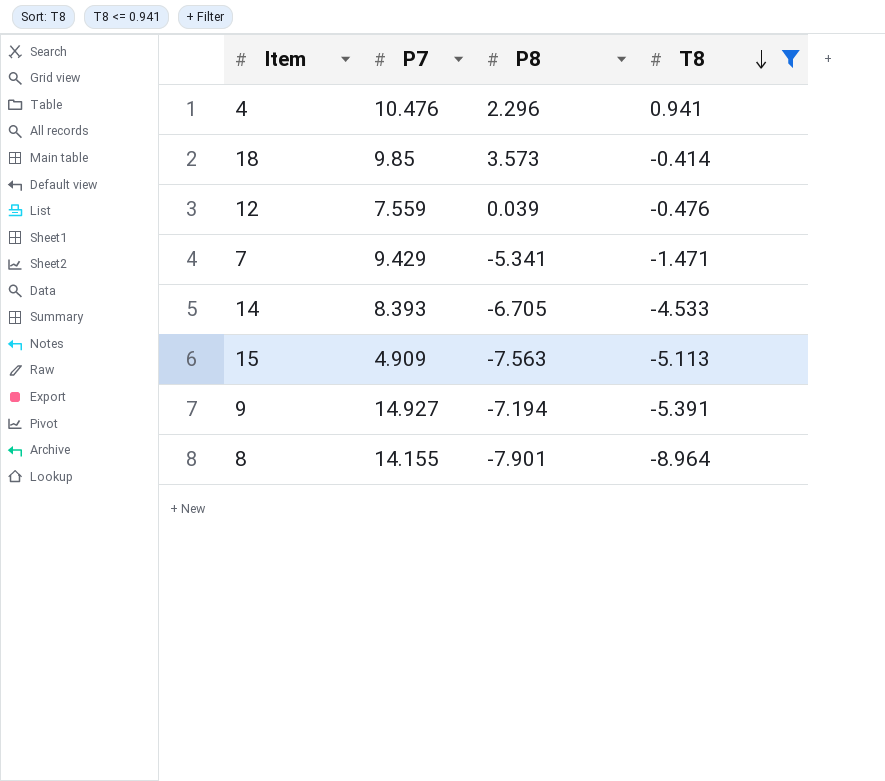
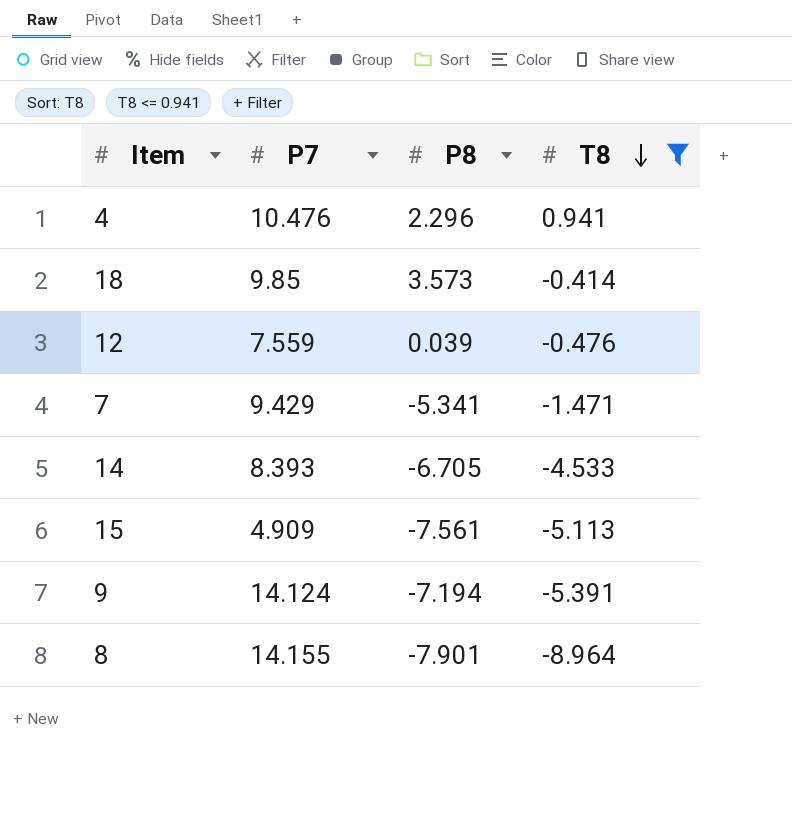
15 | P8: -7.563 -> -7.561
9 | P7: 14.927 -> 14.124

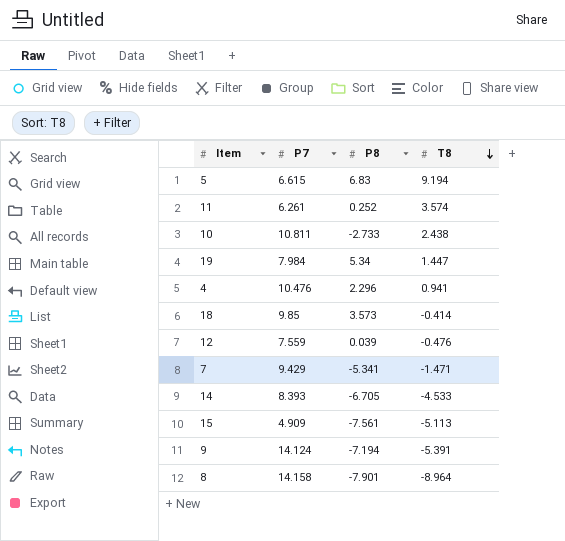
filter: T8 <= 0.941 -> none
8 | P7: 14.155 -> 14.158

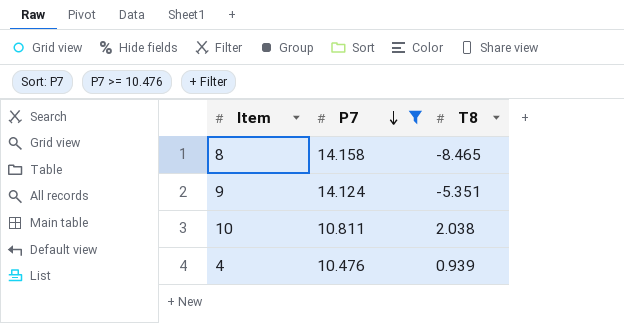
filter: none -> P7 >= 10.476
row order: T8 descending -> P7 descending
column P8 | position: 3 -> none
8 | T8: -8.964 -> -8.465
9 | T8: -5.391 -> -5.351
10 | T8: 2.438 -> 2.038
4 | T8: 0.941 -> 0.939

